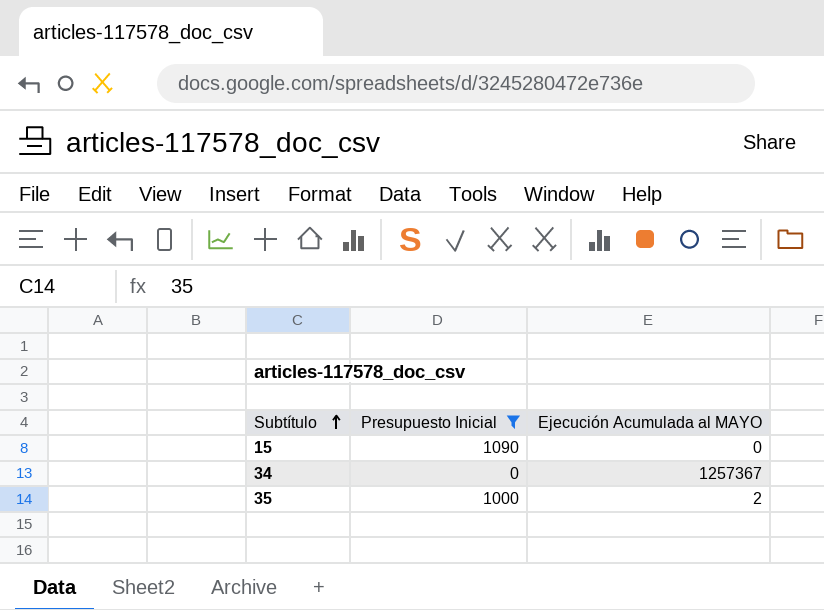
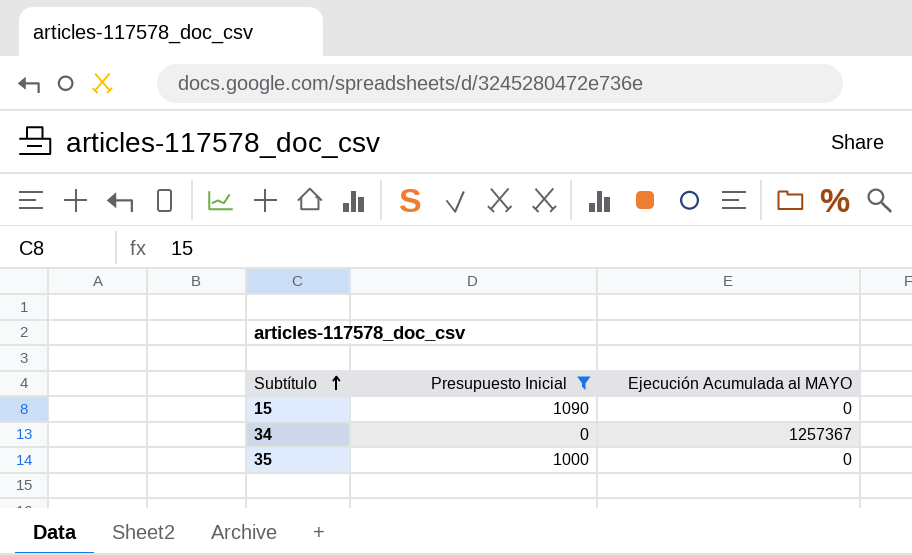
35 | Ejecución Acumulada al MAYO: 2 -> 0

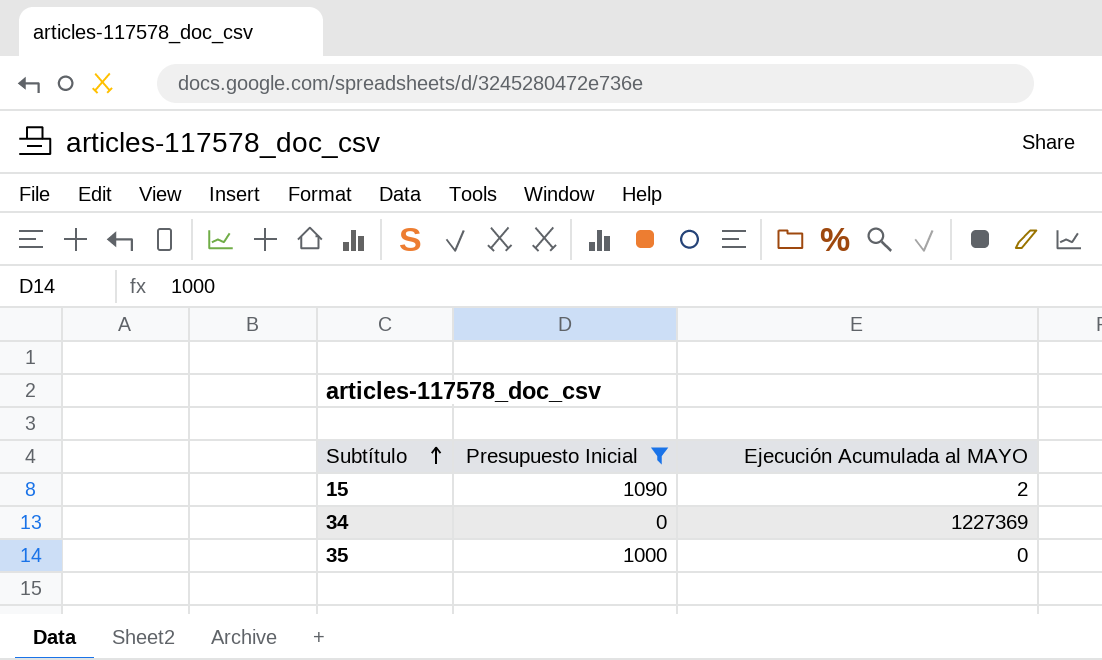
15 | Ejecución Acumulada al MAYO: 0 -> 2
34 | Ejecución Acumulada al MAYO: 1257367 -> 1227369

